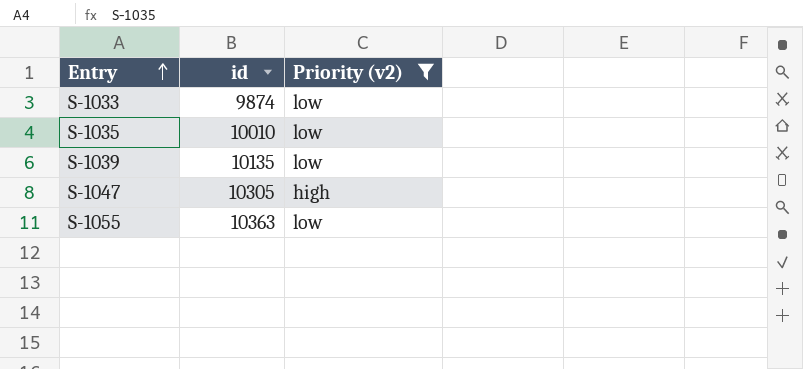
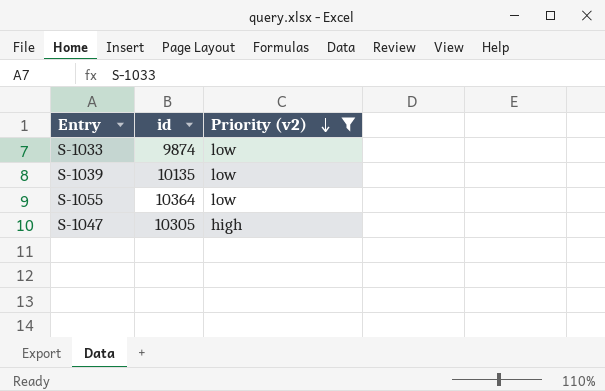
row order: Entry ascending -> Priority (v2) descending
row S-1035: 10010 | low -> none
S-1055 | id: 10363 -> 10364

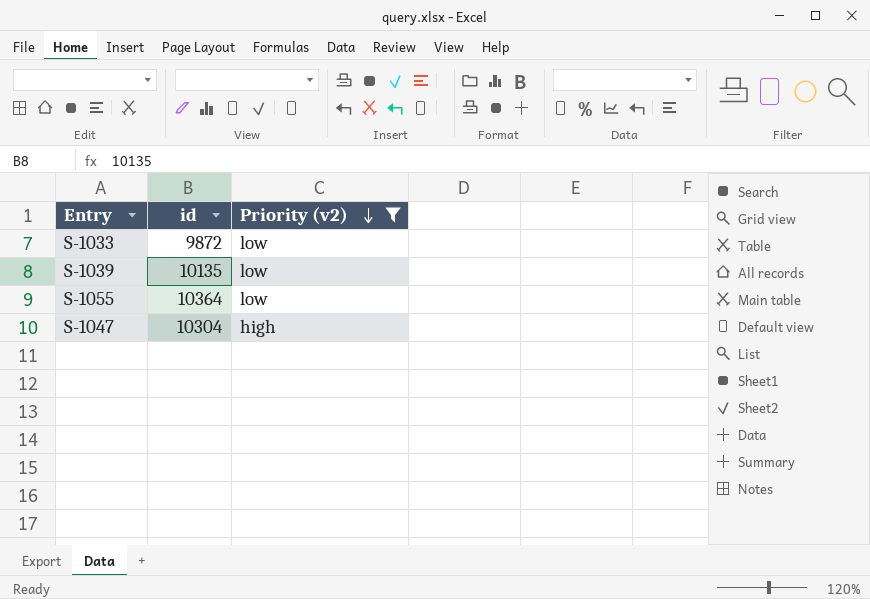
S-1033 | id: 9874 -> 9872
S-1047 | id: 10305 -> 10304

